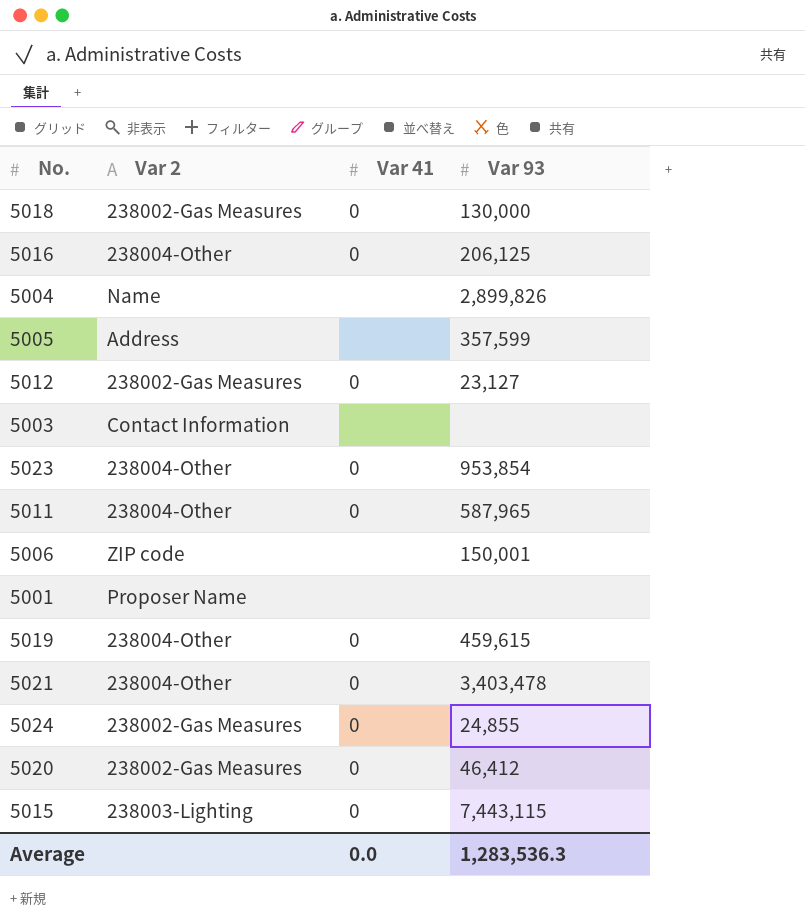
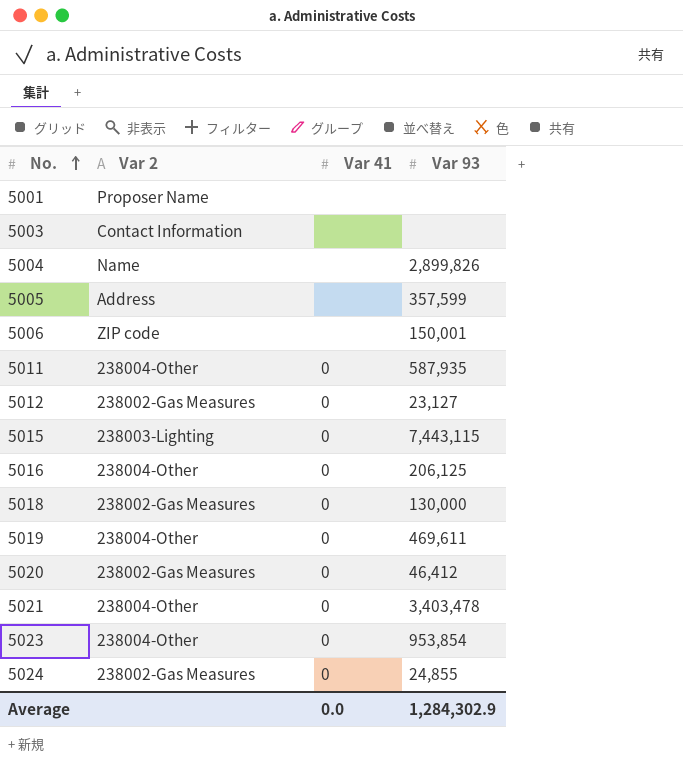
row order: none -> No. ascending
5011 | Var 93: 587,965 -> 587,935
5019 | Var 93: 459,615 -> 469,611
Average | Var 93: 1,283,536.3 -> 1,284,302.9

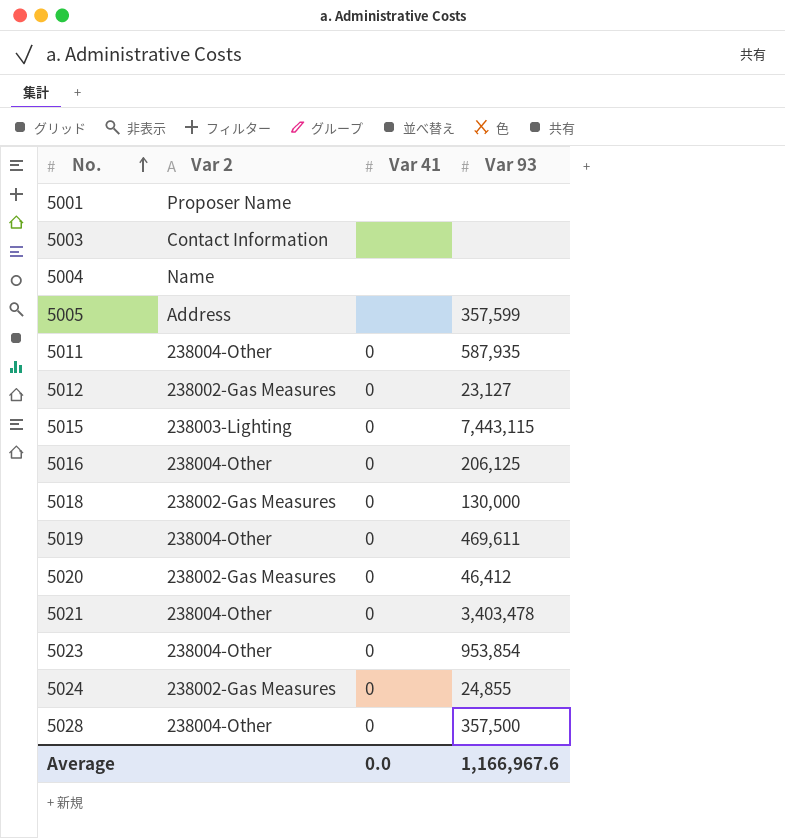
row 5006: ZIP code | none | 150,001 -> none
5004 | Var 93: 2,899,826 -> none
row 5028: none -> 238004-Other | 0 | 357,500
Average | Var 93: 1,284,302.9 -> 1,166,967.6

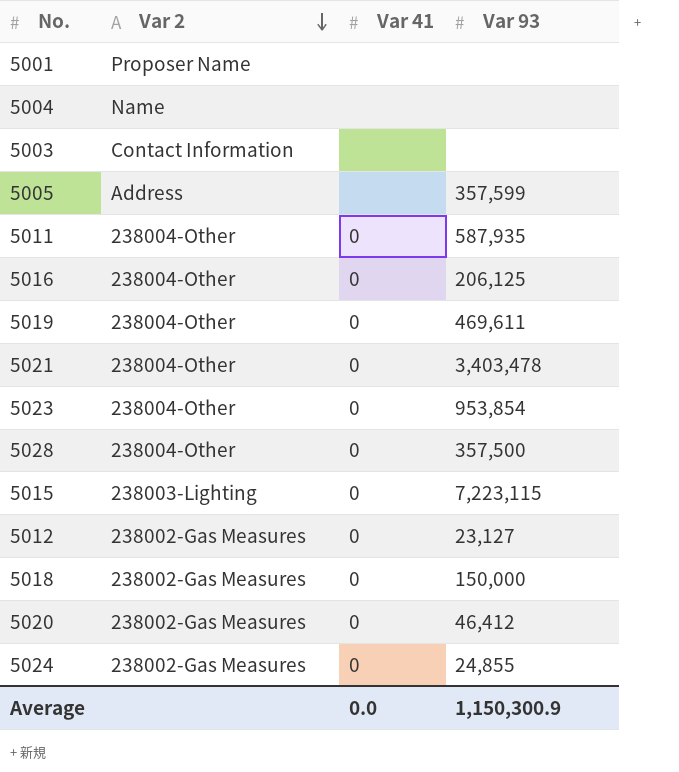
row order: No. ascending -> Var 2 descending
5015 | Var 93: 7,443,115 -> 7,223,115
5018 | Var 93: 130,000 -> 150,000
Average | Var 93: 1,166,967.6 -> 1,150,300.9

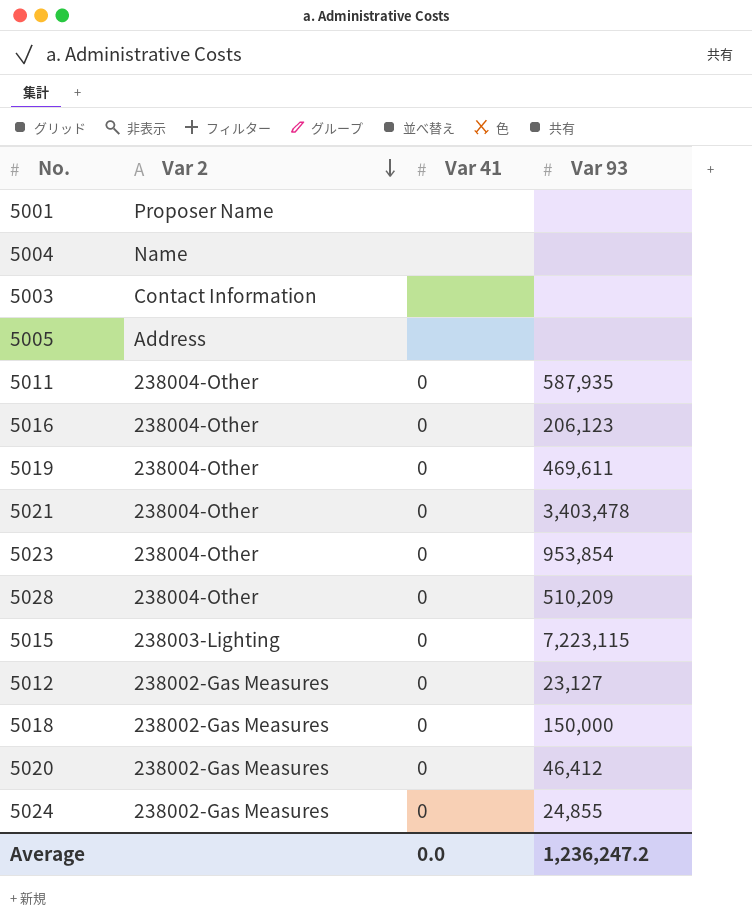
5005 | Var 93: 357,599 -> none
5016 | Var 93: 206,125 -> 206,123
5028 | Var 93: 357,500 -> 510,209
Average | Var 93: 1,150,300.9 -> 1,236,247.2

